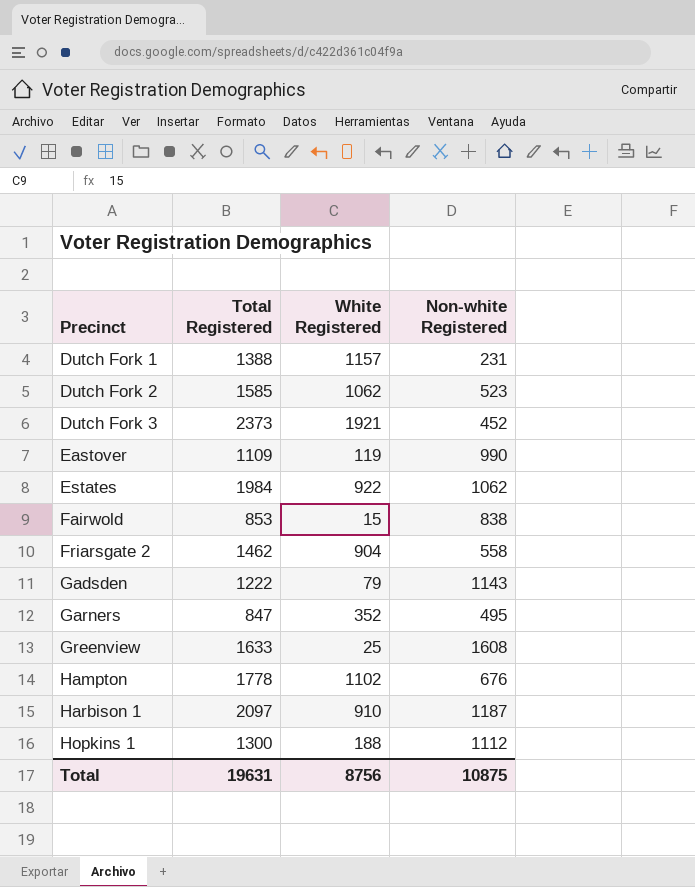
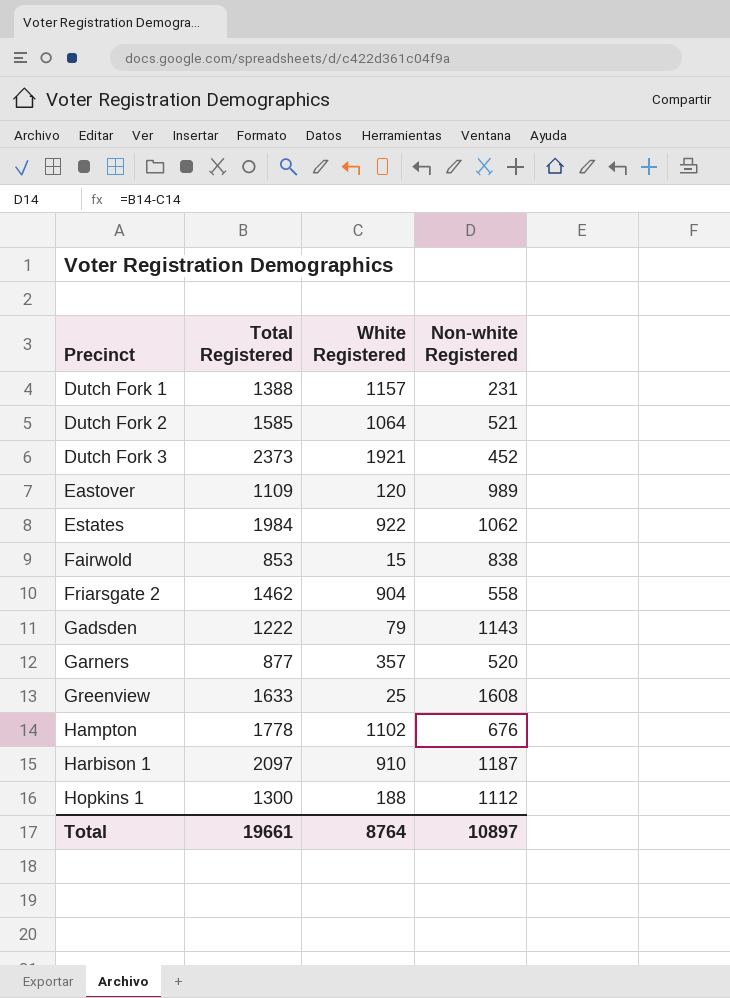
Dutch Fork 2 | White Registered: 1062 -> 1064
Dutch Fork 2 | Non-white Registered: 523 -> 521
Eastover | White Registered: 119 -> 120
Eastover | Non-white Registered: 990 -> 989
Garners | Total Registered: 847 -> 877
Garners | White Registered: 352 -> 357
Garners | Non-white Registered: 495 -> 520
Total | Total Registered: 19631 -> 19661
Total | White Registered: 8756 -> 8764
Total | Non-white Registered: 10875 -> 10897

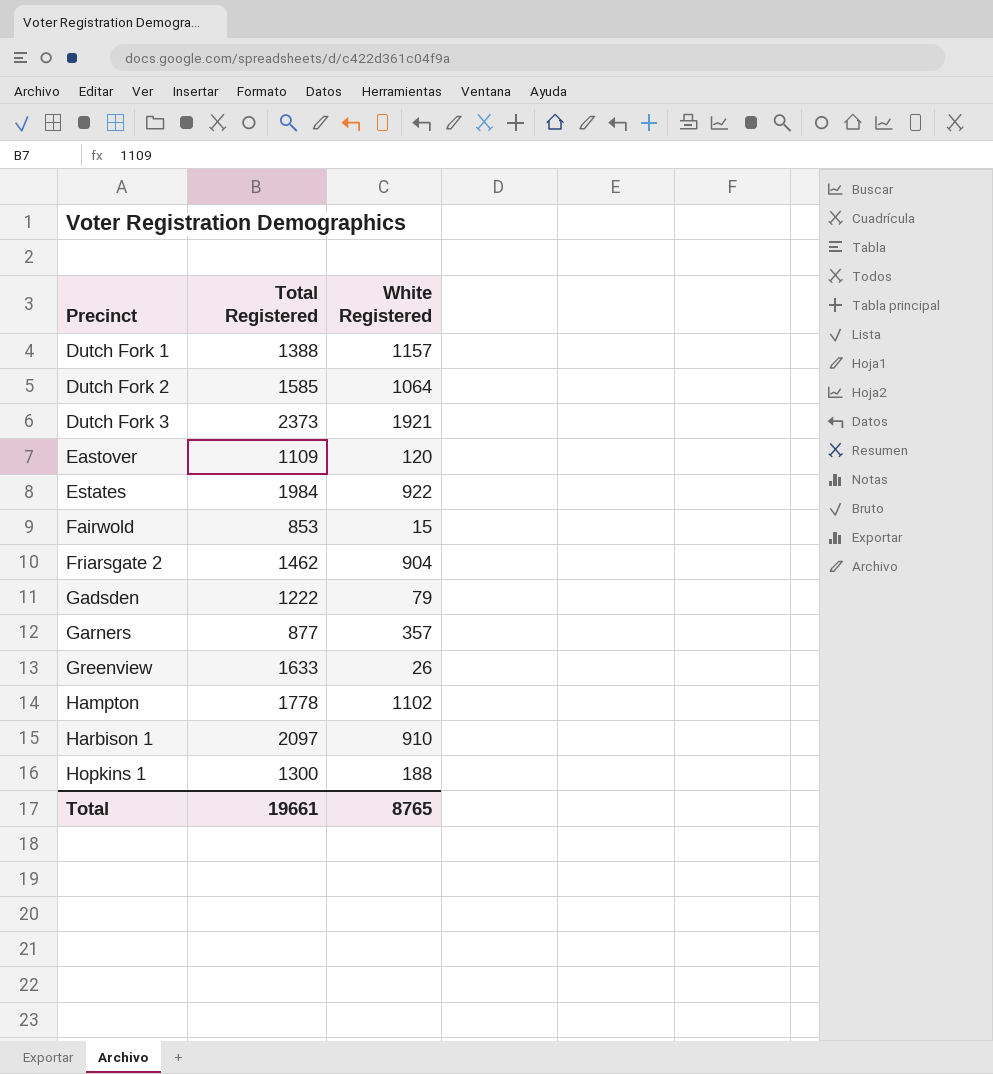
column Non-white Registered | formula: [Total Registered] - [White Registered] -> none
Greenview | White Registered: 25 -> 26
Total | White Registered: 8764 -> 8765

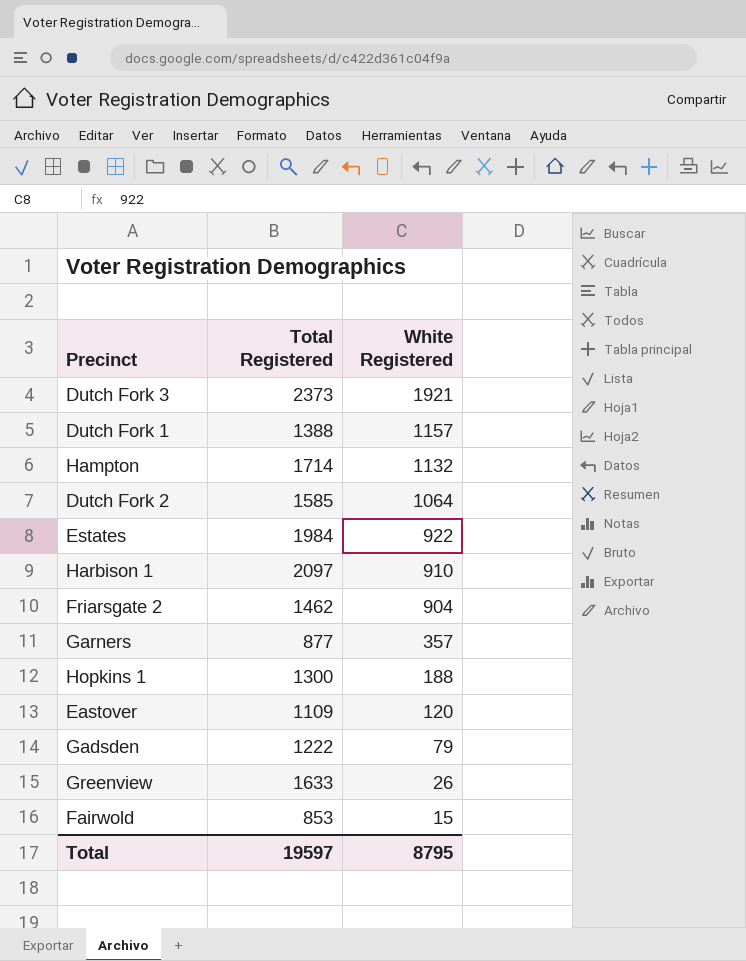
row order: Precinct ascending -> White Registered descending
Hampton | Total Registered: 1778 -> 1714
Hampton | White Registered: 1102 -> 1132
Total | Total Registered: 19661 -> 19597
Total | White Registered: 8765 -> 8795

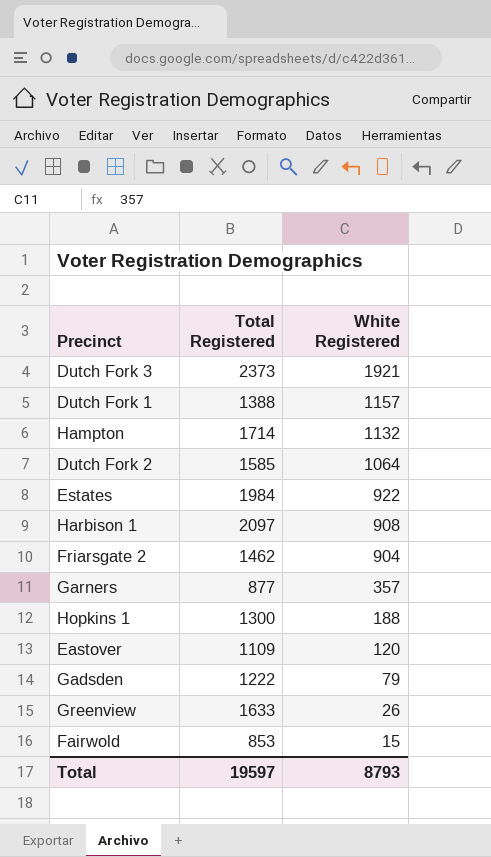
Harbison 1 | White Registered: 910 -> 908
Total | White Registered: 8795 -> 8793

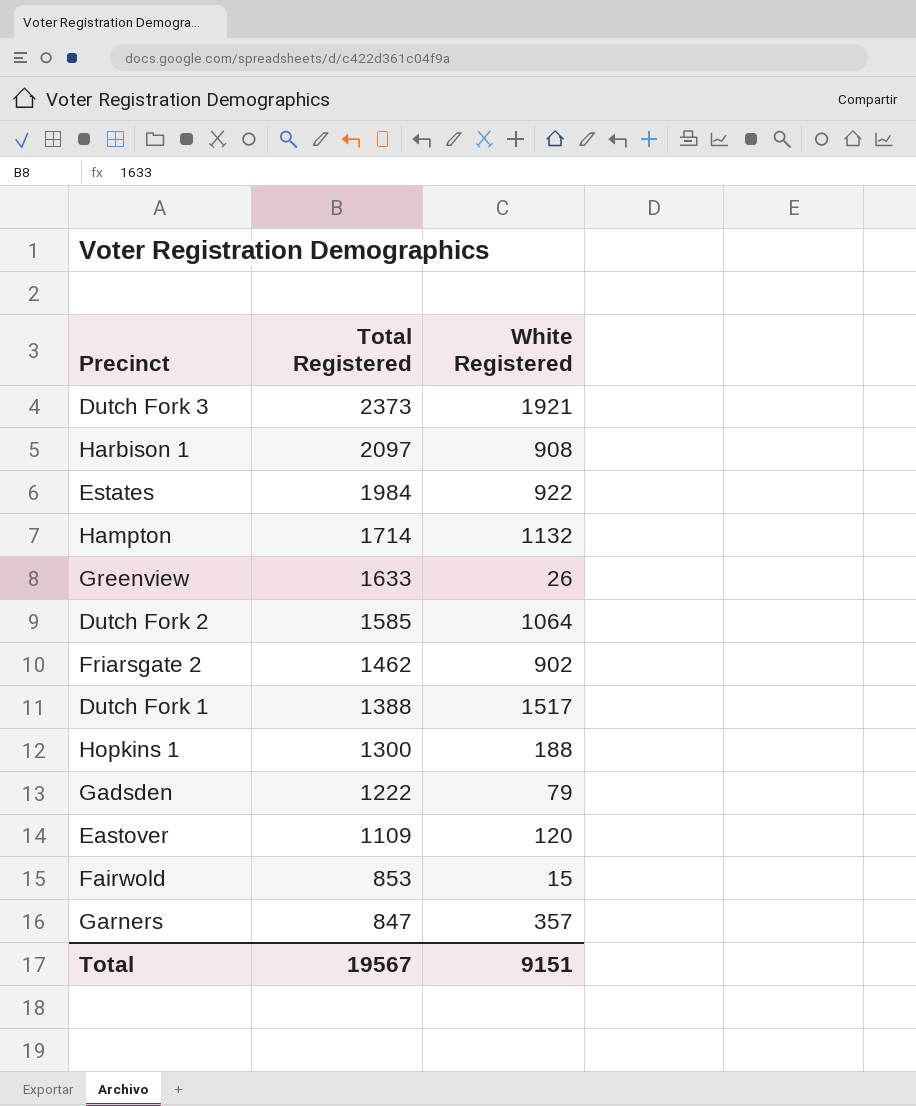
row order: White Registered descending -> Total Registered descending
Friarsgate 2 | White Registered: 904 -> 902
Dutch Fork 1 | White Registered: 1157 -> 1517
Garners | Total Registered: 877 -> 847
Total | Total Registered: 19597 -> 19567
Total | White Registered: 8793 -> 9151

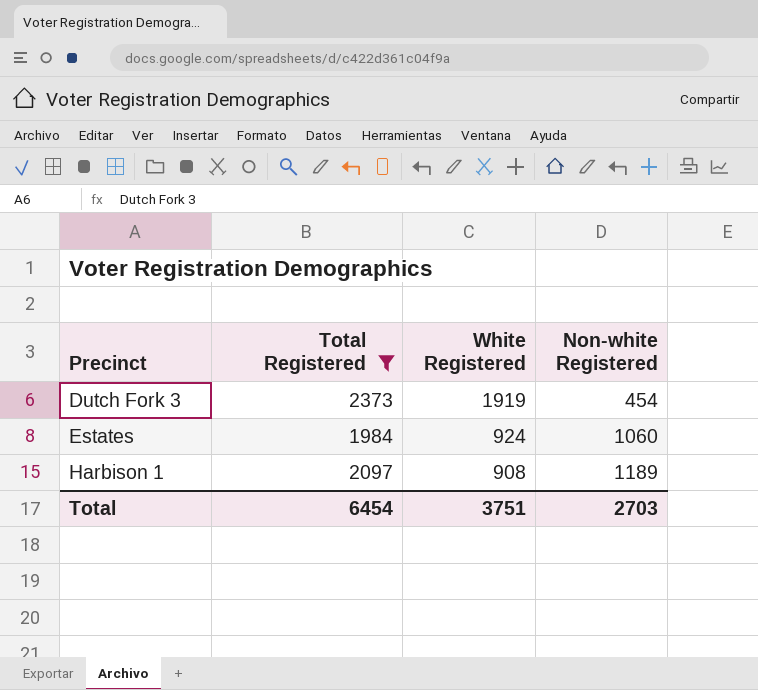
filter: none -> Total Registered >= 1984
row order: Total Registered descending -> Precinct ascending
column Non-white Registered | formula: none -> [Total Registered] - [White Registered]
Dutch Fork 3 | White Registered: 1921 -> 1919
Estates | White Registered: 922 -> 924
Total | Total Registered: 19567 -> 6454
Total | White Registered: 9151 -> 3751

